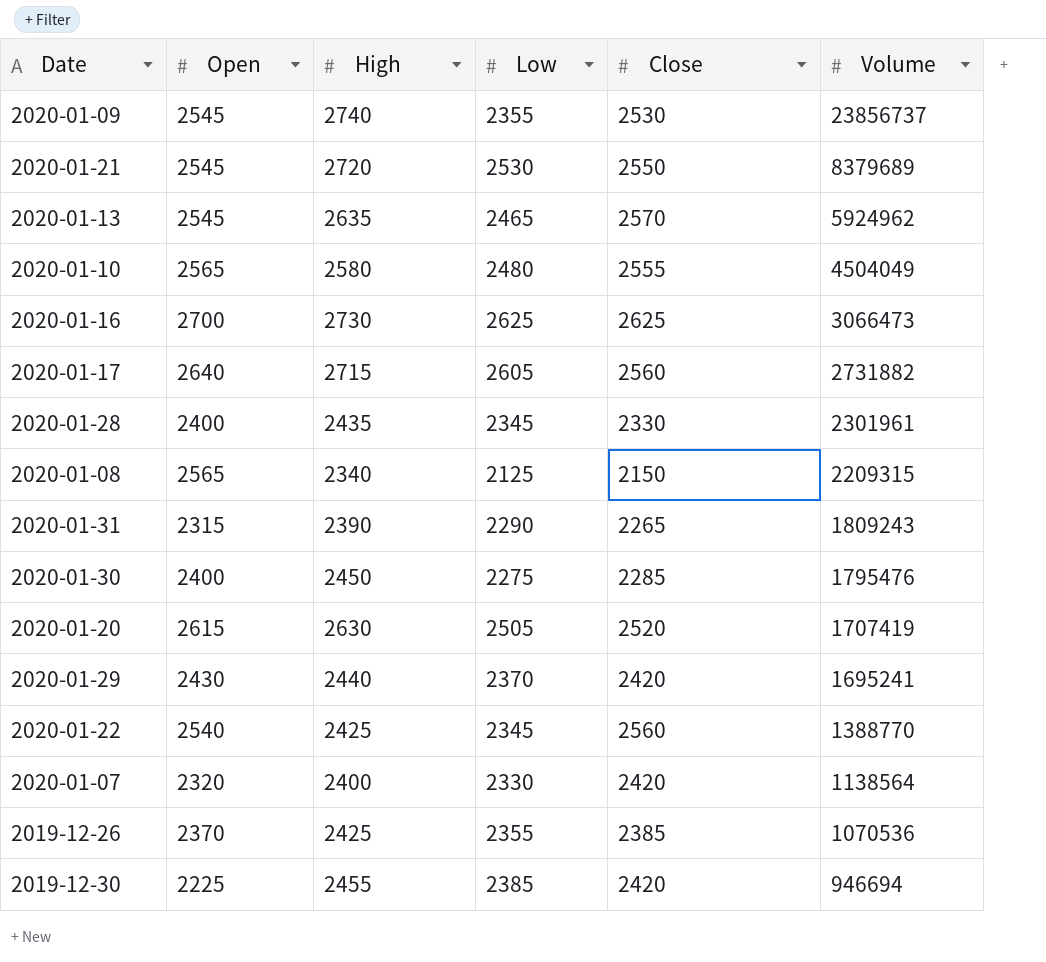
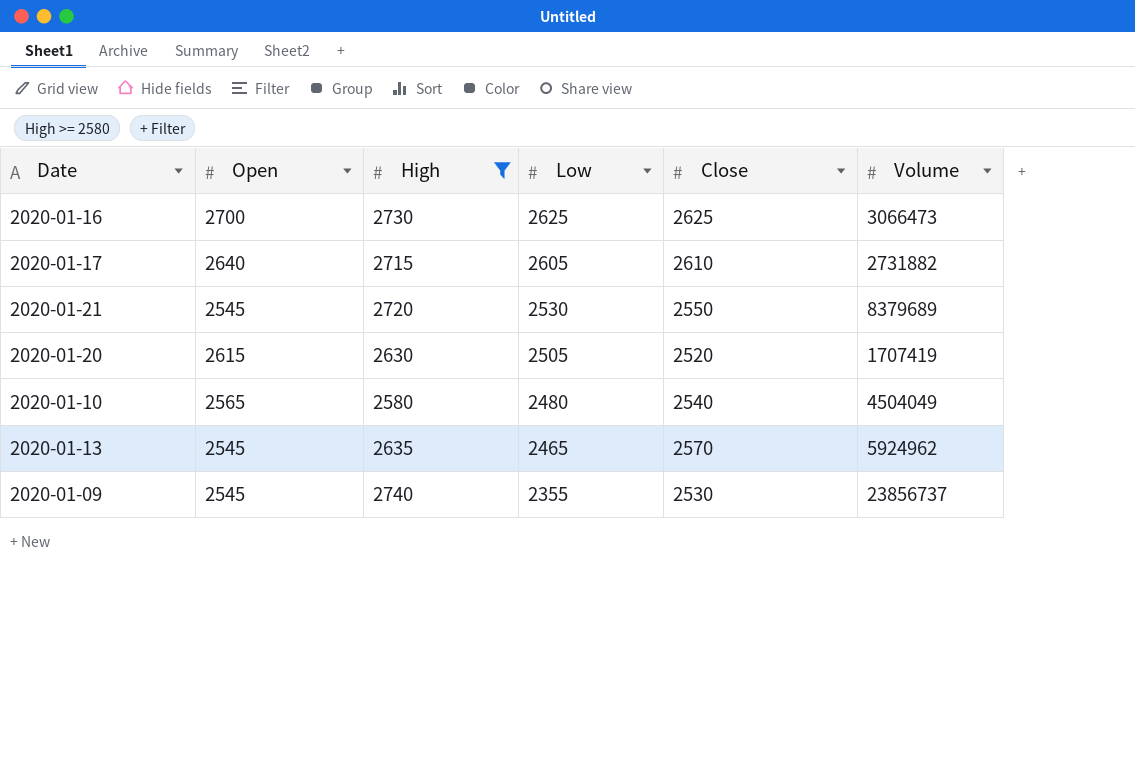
filter: none -> High >= 2580
row order: Volume descending -> Low descending
2020-01-17 | Close: 2560 -> 2610
2020-01-10 | Close: 2555 -> 2540

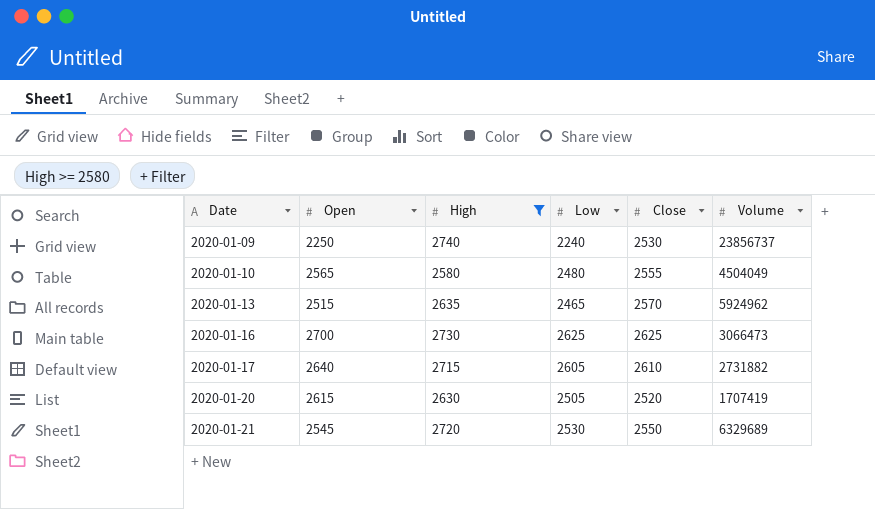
row order: Low descending -> Date ascending
2020-01-09 | Open: 2545 -> 2250
2020-01-09 | Low: 2355 -> 2240
2020-01-10 | Close: 2540 -> 2555
2020-01-13 | Open: 2545 -> 2515
2020-01-21 | Volume: 8379689 -> 6329689

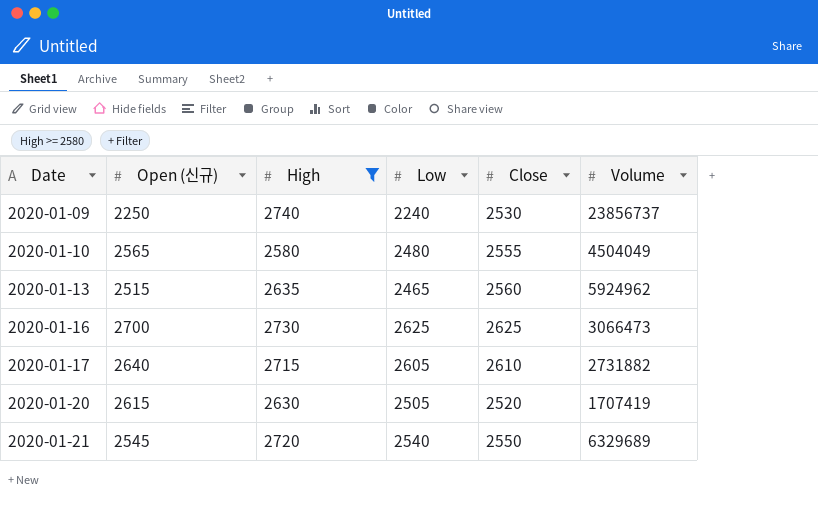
column name: Open -> Open (신규)
2020-01-13 | Close: 2570 -> 2560
2020-01-21 | Low: 2530 -> 2540

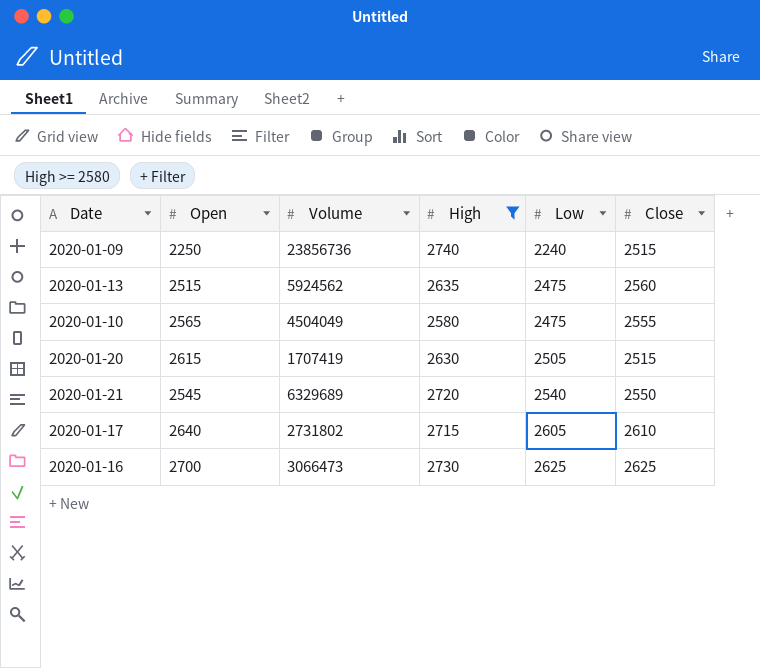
row order: Date ascending -> Low ascending
column name: Open (신규) -> Open
column Volume | position: 6 -> 3
2020-01-09 | Volume: 23856737 -> 23856736
2020-01-09 | Close: 2530 -> 2515
2020-01-13 | Volume: 5924962 -> 5924562
2020-01-13 | Low: 2465 -> 2475
2020-01-10 | Low: 2480 -> 2475
2020-01-20 | Close: 2520 -> 2515
2020-01-17 | Volume: 2731882 -> 2731802

